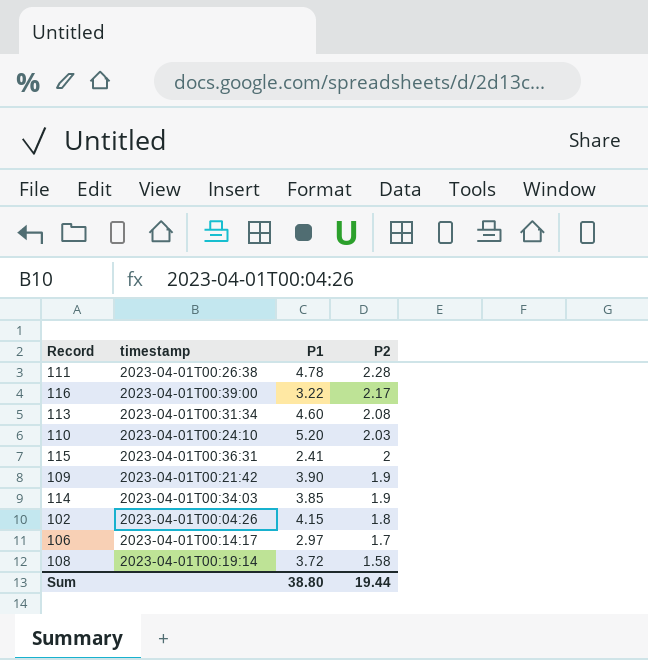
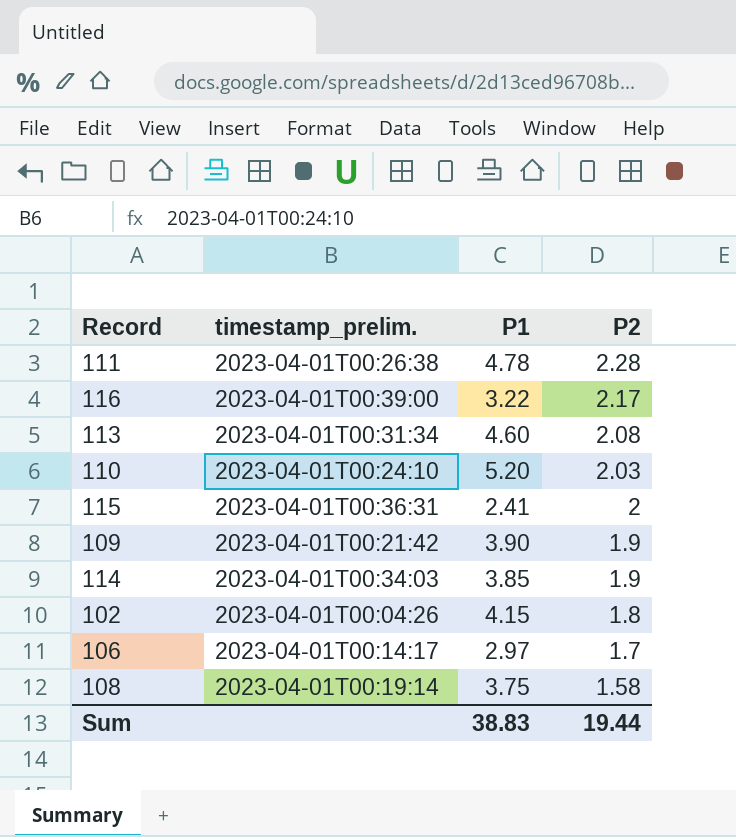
column name: timestamp -> timestamp_prelim.
108 | P1: 3.72 -> 3.75
Sum | P1: 38.80 -> 38.83

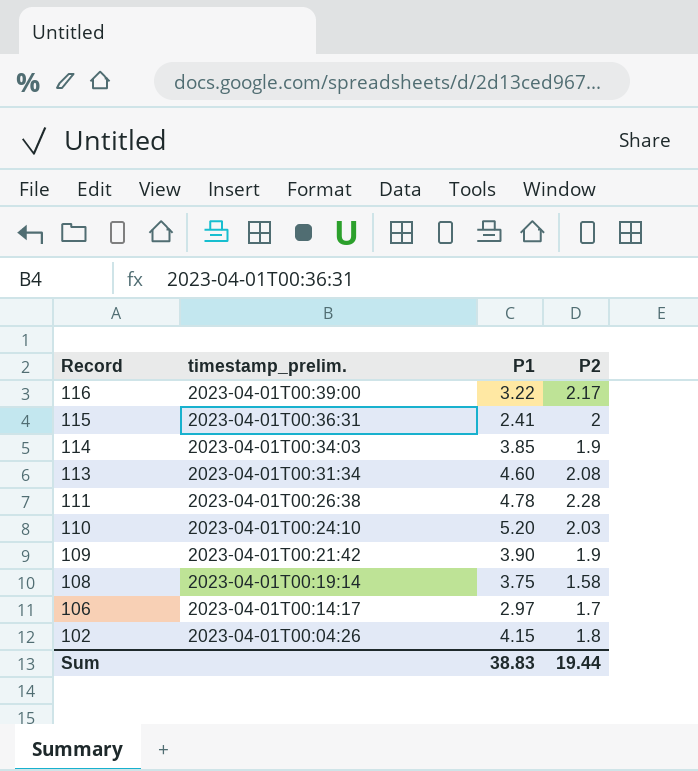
row order: P2 descending -> Record descending

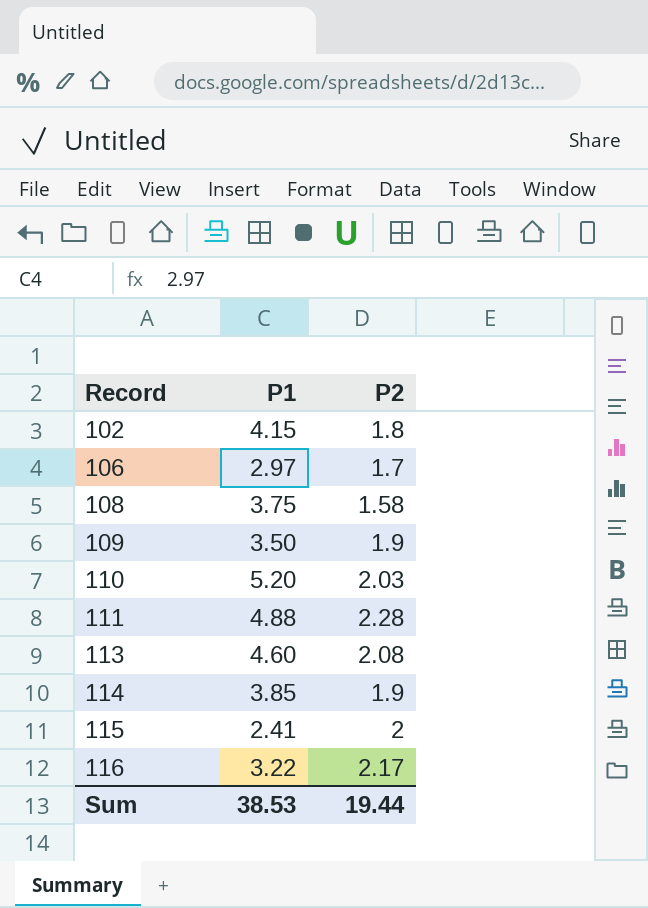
row order: Record descending -> Record ascending
column timestamp_prelim. | position: 2 -> none
109 | P1: 3.90 -> 3.50
111 | P1: 4.78 -> 4.88
Sum | P1: 38.83 -> 38.53

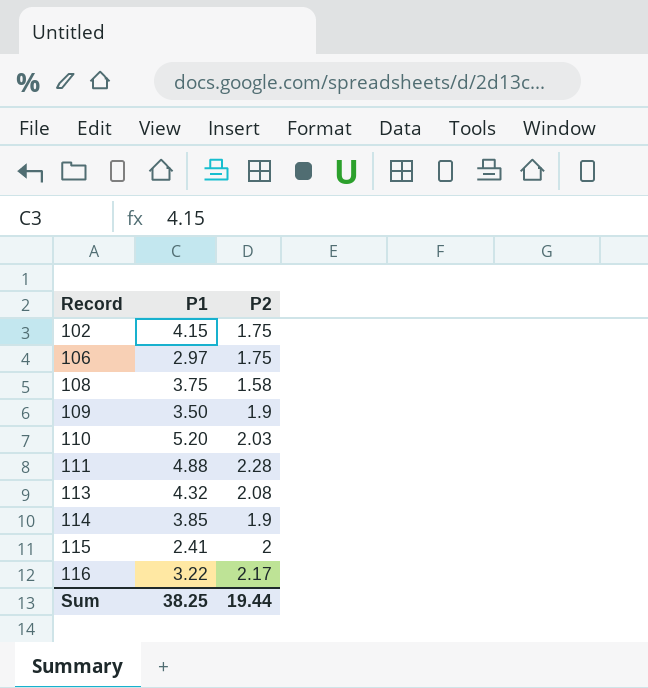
102 | P2: 1.8 -> 1.75
106 | P2: 1.7 -> 1.75
113 | P1: 4.60 -> 4.32
Sum | P1: 38.53 -> 38.25

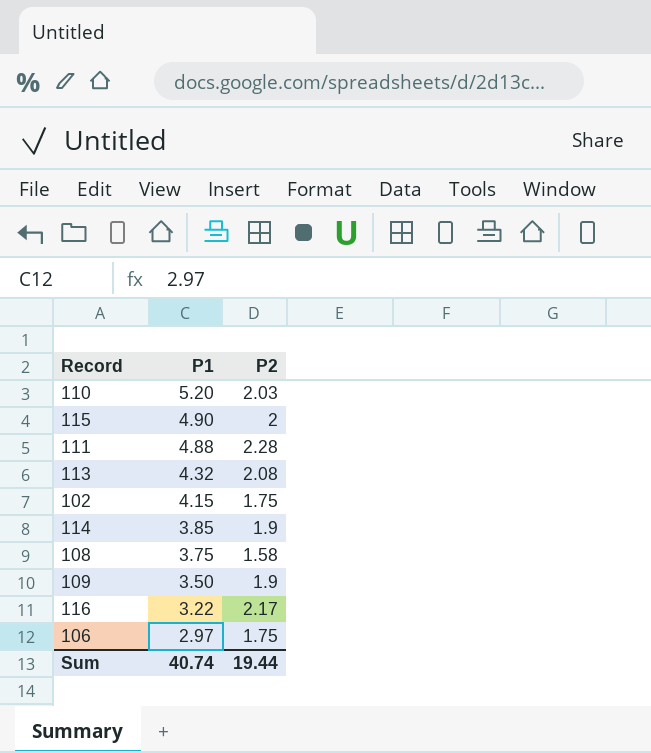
row order: Record ascending -> P1 descending
115 | P1: 2.41 -> 4.90
Sum | P1: 38.25 -> 40.74

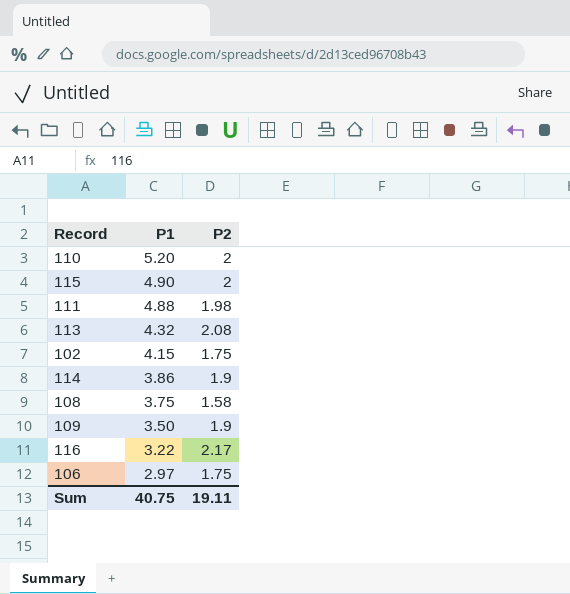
110 | P2: 2.03 -> 2
111 | P2: 2.28 -> 1.98
114 | P1: 3.85 -> 3.86
Sum | P1: 40.74 -> 40.75
Sum | P2: 19.44 -> 19.11

